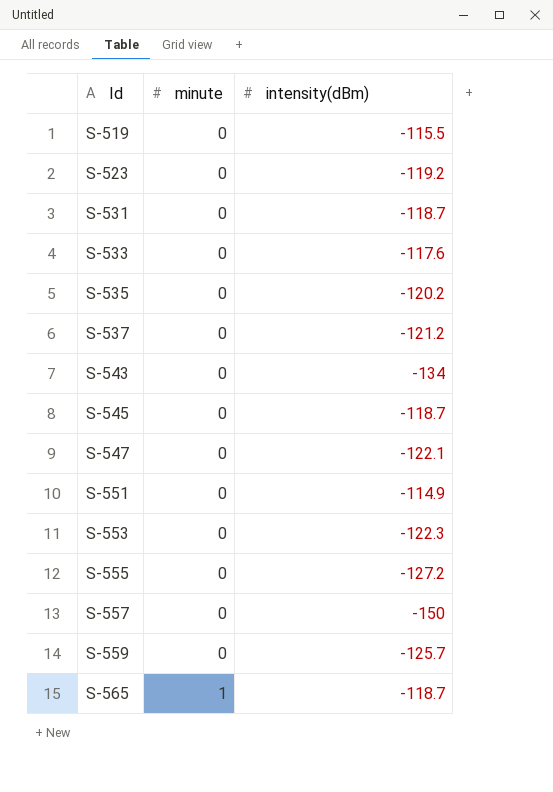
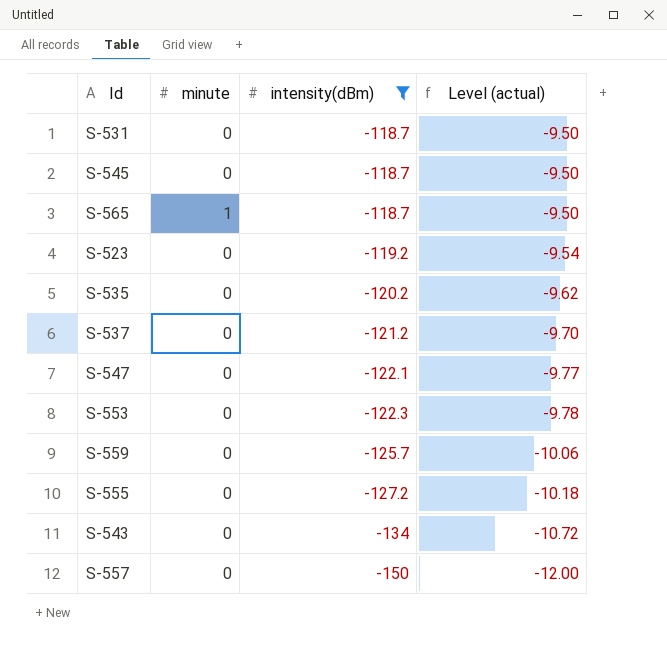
filter: none -> intensity(dBm) <= -118.7
row order: Id ascending -> intensity(dBm) descending
column Level (actual) | formula: none -> [intensity(dBm)] * 0.08

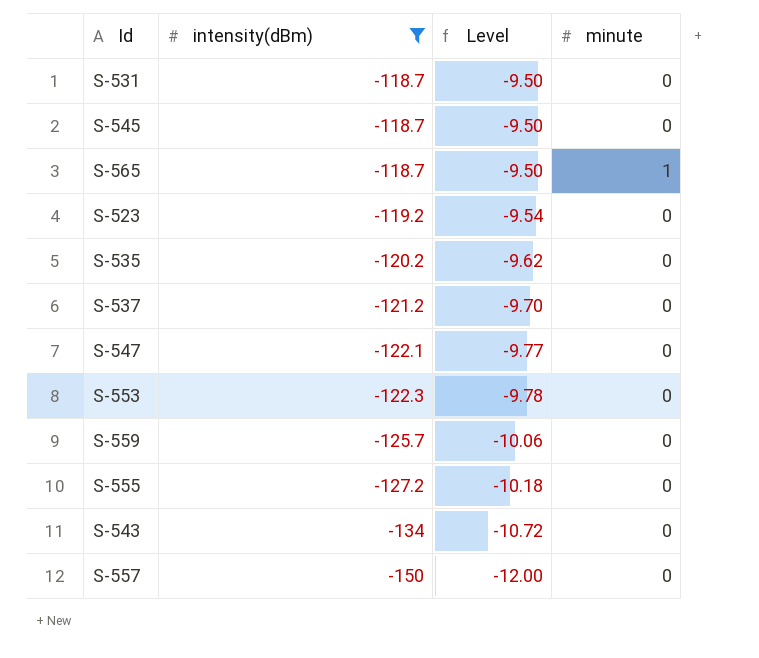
column name: Level (actual) -> Level
column minute | position: 2 -> 4

